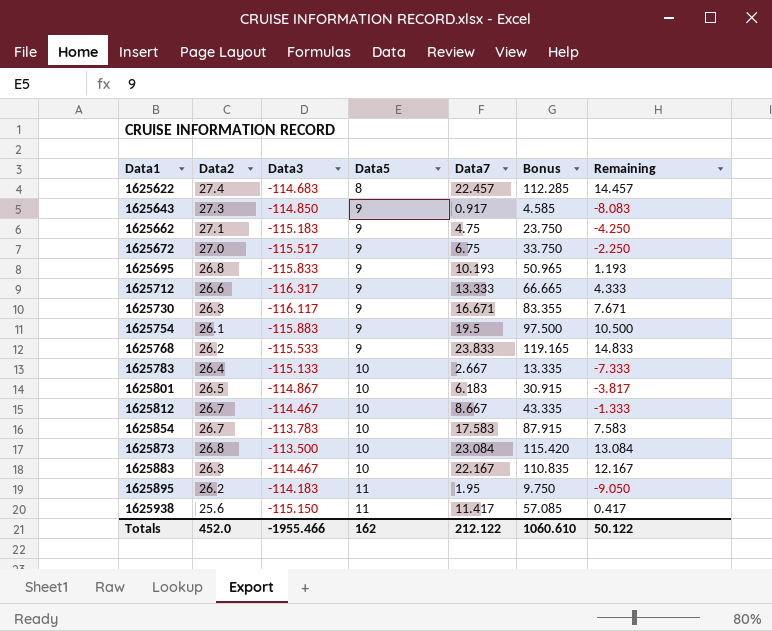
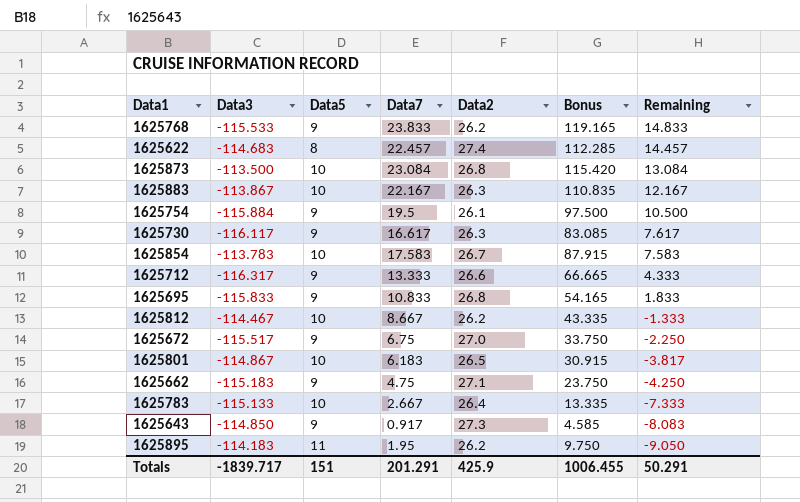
row order: Data1 ascending -> Remaining descending
column Data2 | position: 2 -> 5
row 1625938: 25.6 | -115.150 | 11 | 11.417 | 57.085 | 0.417 -> none
1625883 | Data3: -114.467 -> -113.867
1625754 | Data3: -115.883 -> -115.884
1625730 | Data7: 16.671 -> 16.617
1625730 | Bonus: 83.355 -> 83.085
1625730 | Remaining: 7.671 -> 7.617
1625695 | Data7: 10.193 -> 10.833
1625695 | Bonus: 50.965 -> 54.165
1625695 | Remaining: 1.193 -> 1.833
1625812 | Data2: 26.7 -> 26.2
Totals | Data3: -1955.466 -> -1839.717
Totals | Data5: 162 -> 151
Totals | Data7: 212.122 -> 201.291
Totals | Data2: 452.0 -> 425.9
Totals | Bonus: 1060.610 -> 1006.455
Totals | Remaining: 50.122 -> 50.291

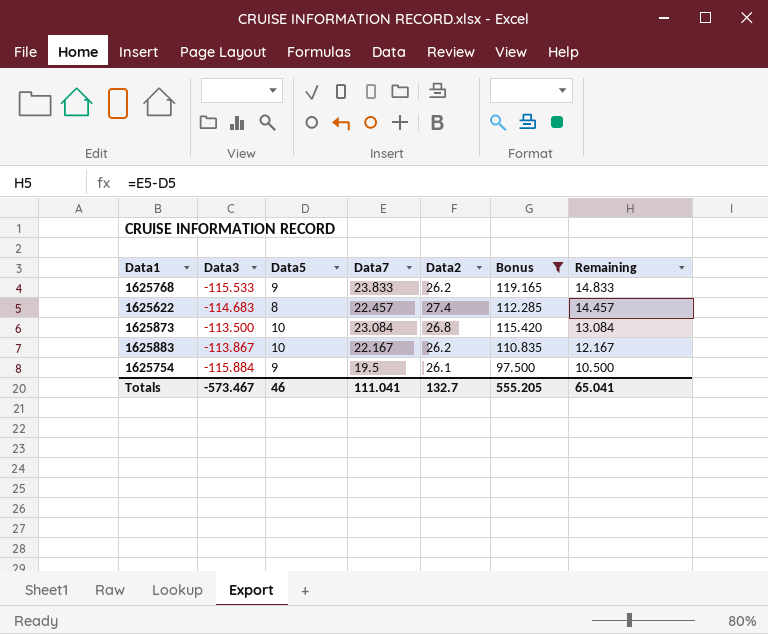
filter: none -> Bonus >= 97.500
1625883 | Data2: 26.3 -> 26.2
Totals | Data3: -1839.717 -> -573.467
Totals | Data5: 151 -> 46
Totals | Data7: 201.291 -> 111.041
Totals | Data2: 425.9 -> 132.7
Totals | Bonus: 1006.455 -> 555.205
Totals | Remaining: 50.291 -> 65.041

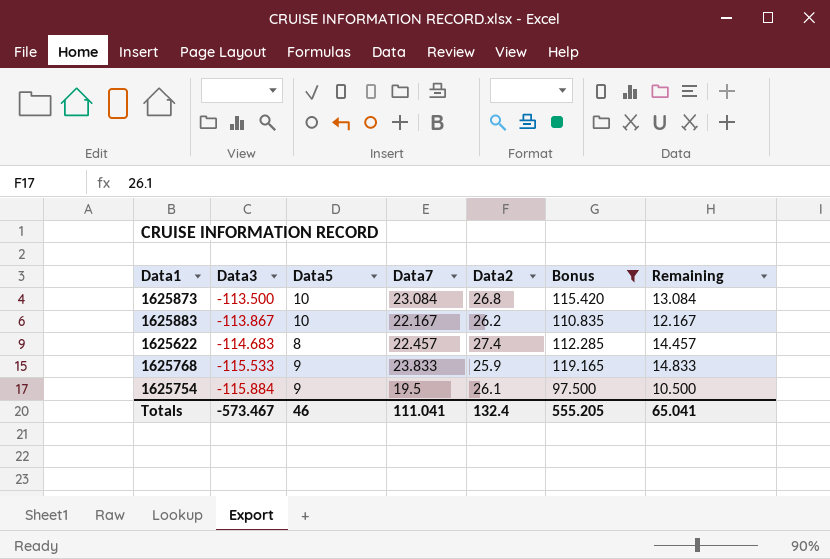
row order: Remaining descending -> Data3 descending
1625768 | Data2: 26.2 -> 25.9
Totals | Data2: 132.7 -> 132.4

